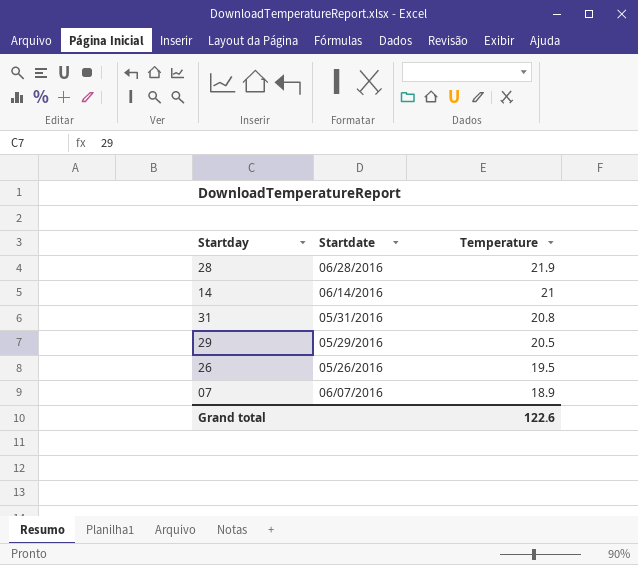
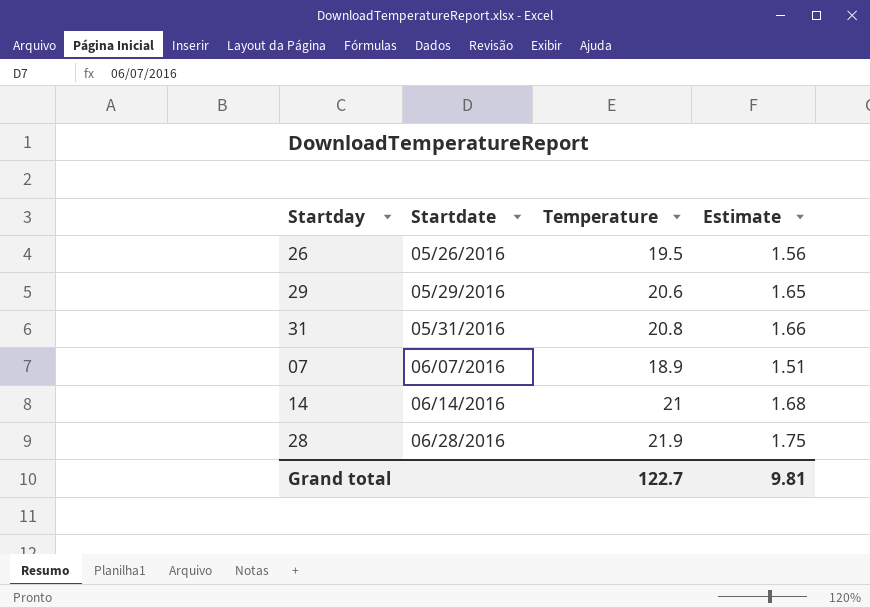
row order: Temperature descending -> Startdate ascending
column Estimate | formula: none -> [Temperature] * 0.08
29 | Temperature: 20.5 -> 20.6
Grand total | Temperature: 122.6 -> 122.7

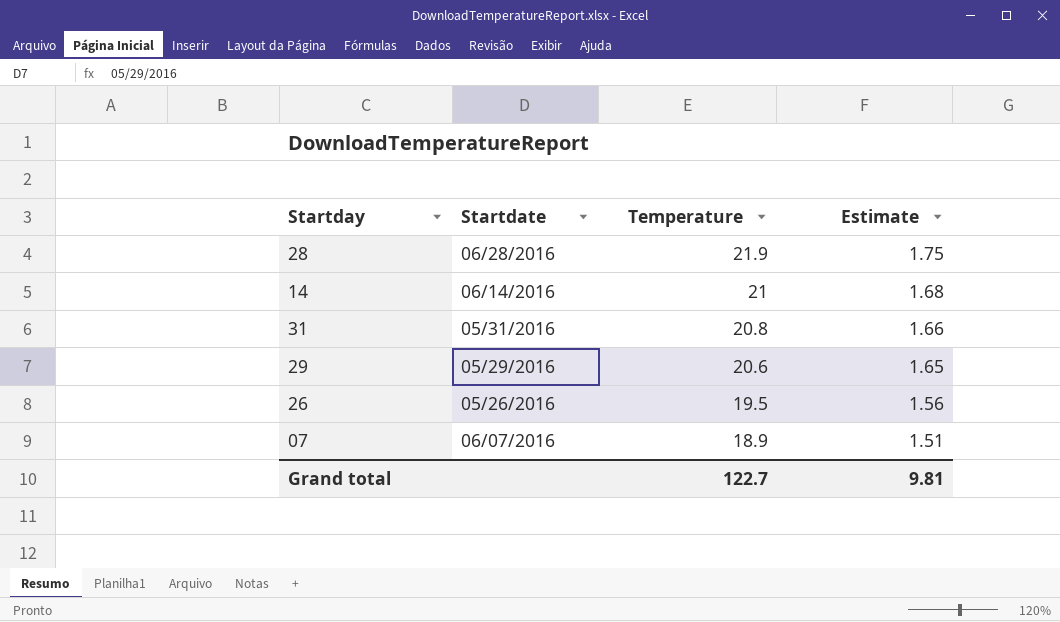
row order: Startdate ascending -> Temperature descending

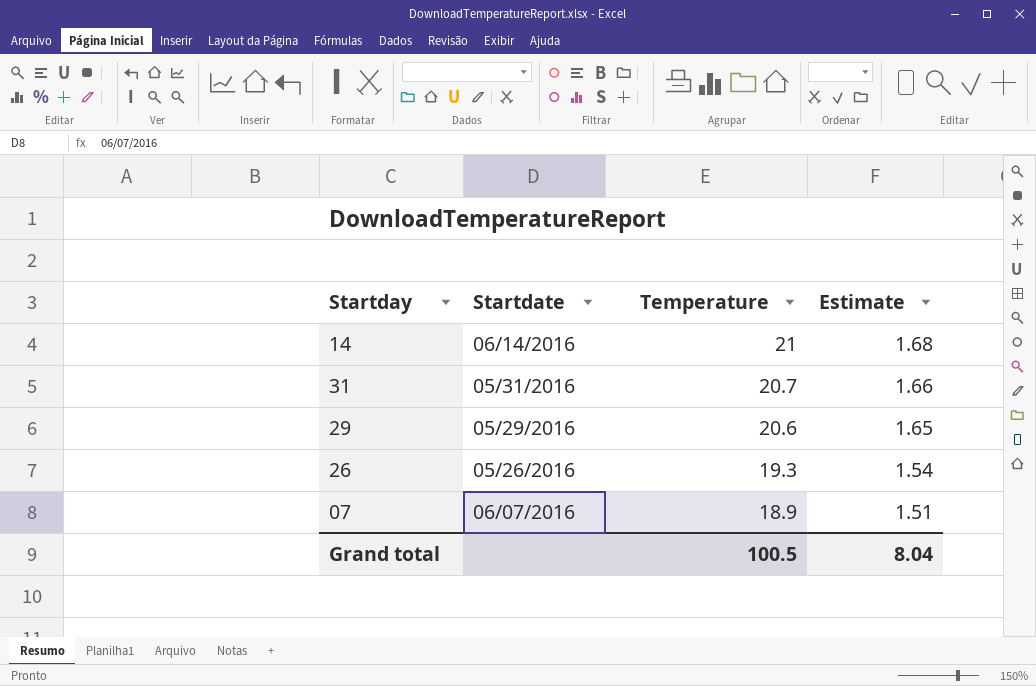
row 28: 06/28/2016 | 21.9 | 1.75 -> none
31 | Temperature: 20.8 -> 20.7
26 | Temperature: 19.5 -> 19.3
26 | Estimate: 1.56 -> 1.54
Grand total | Temperature: 122.7 -> 100.5
Grand total | Estimate: 9.81 -> 8.04

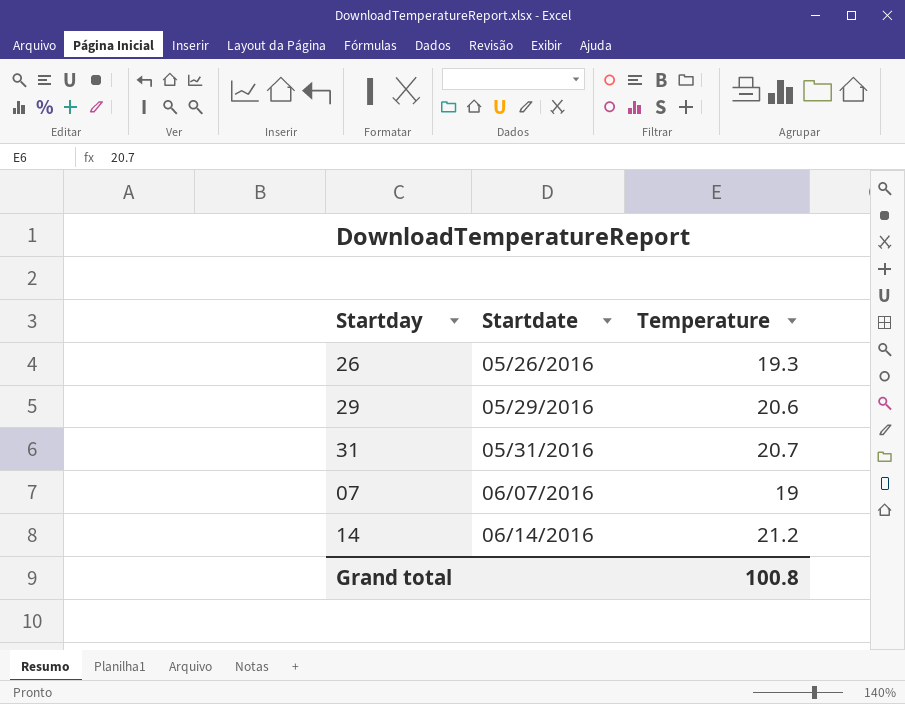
row order: Temperature descending -> Startdate ascending
column Estimate | formula: [Temperature] * 0.08 -> none
07 | Temperature: 18.9 -> 19
14 | Temperature: 21 -> 21.2
Grand total | Temperature: 100.5 -> 100.8

